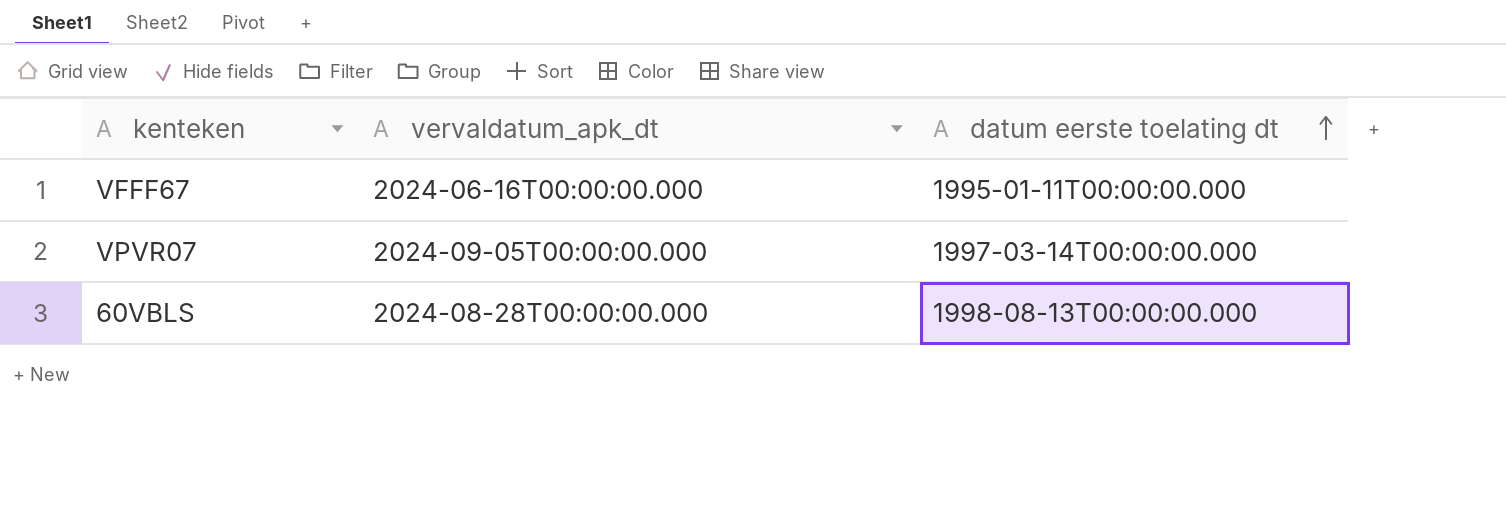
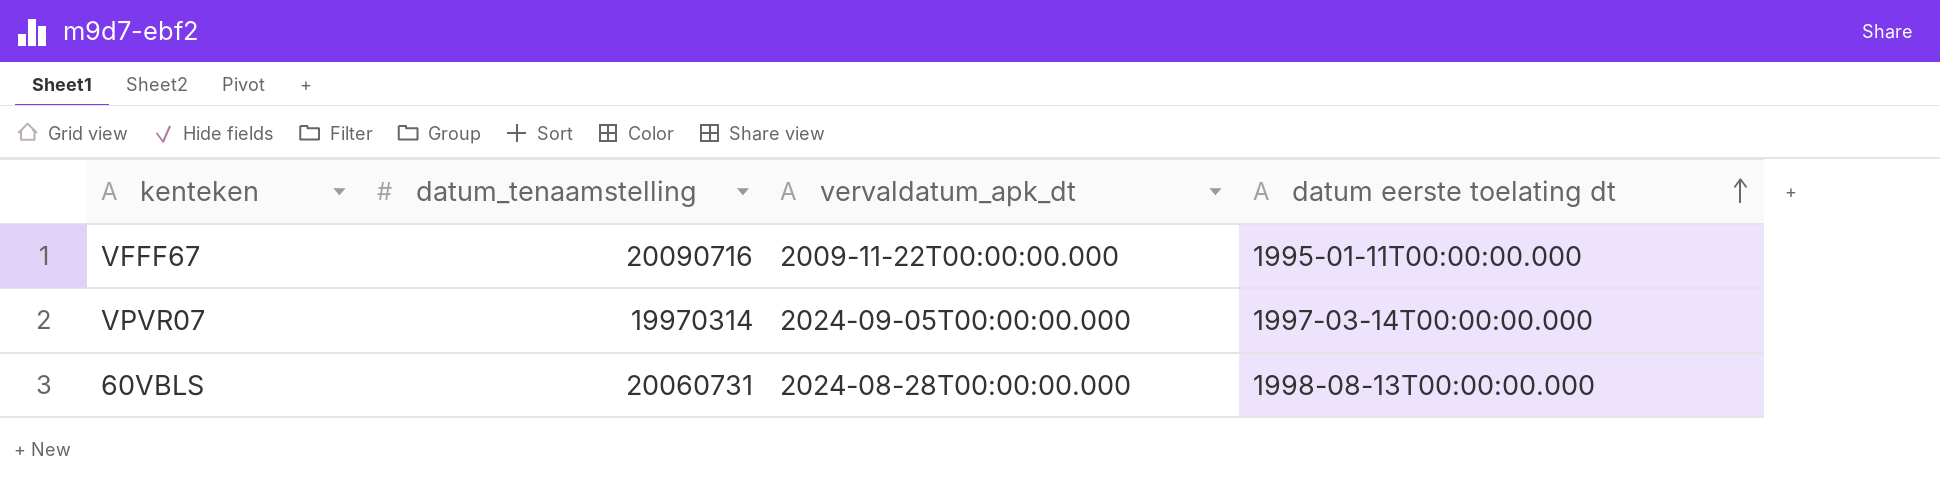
column datum_tenaamstelling | position: none -> 2
VFFF67 | vervaldatum_apk_dt: 2024-06-16T00:00:00.000 -> 2009-11-22T00:00:00.000

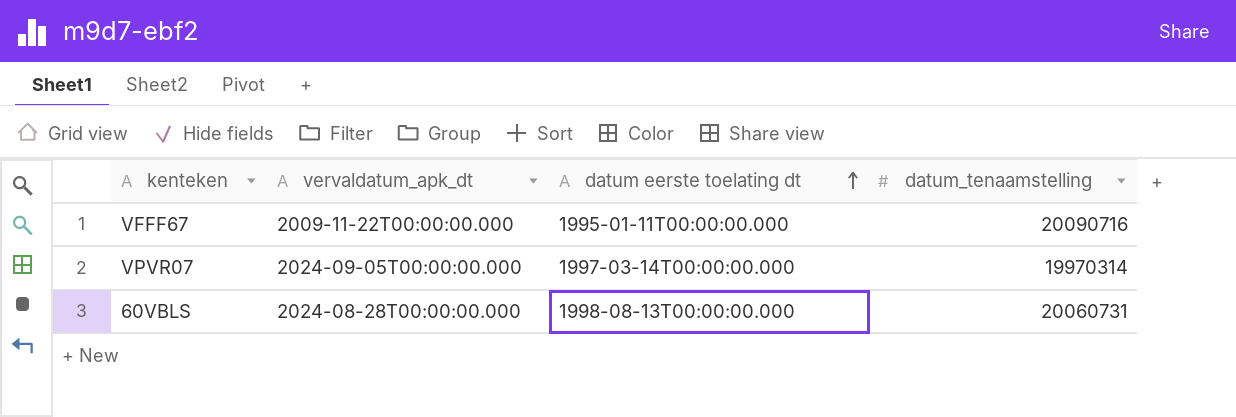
column datum_tenaamstelling | position: 2 -> 4

